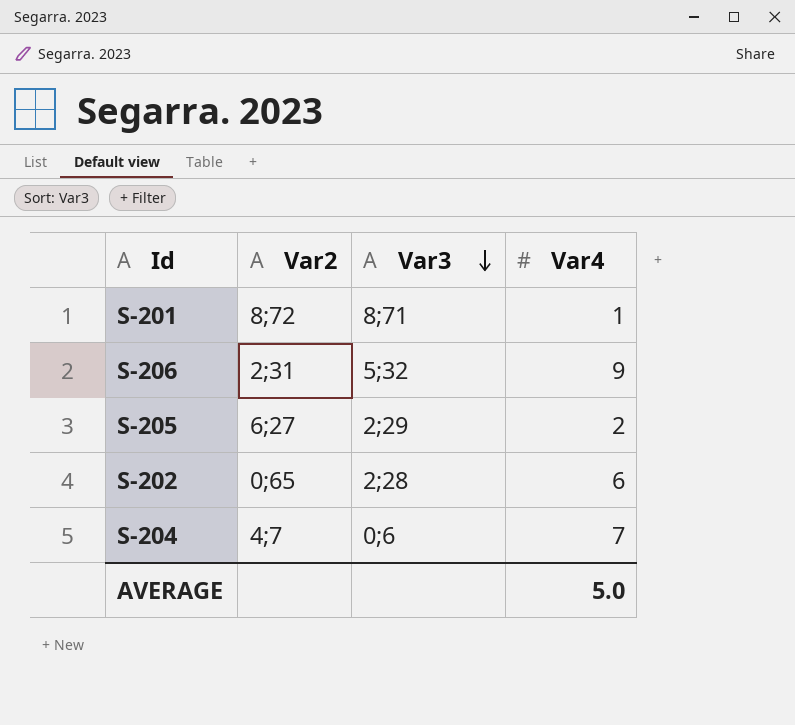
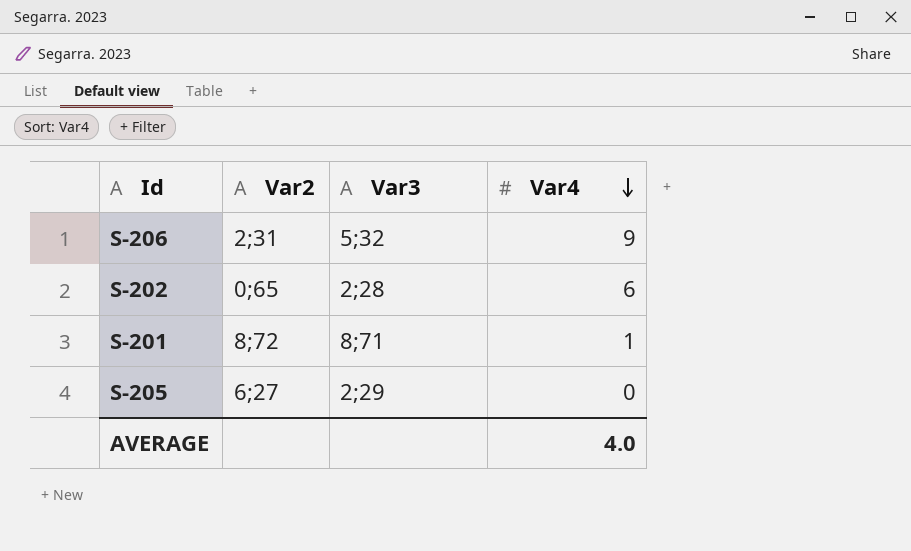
row order: Var3 descending -> Var4 descending
row S-204: 4;7 | 0;6 | 7 -> none
S-205 | Var4: 2 -> 0
AVERAGE | Var4: 5.0 -> 4.0

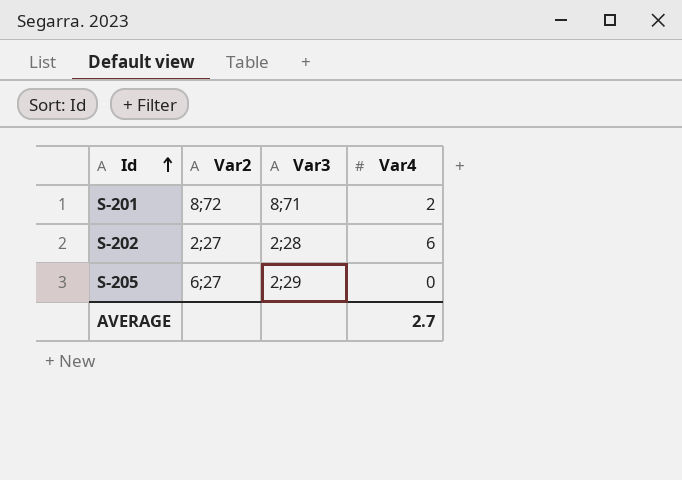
row order: Var4 descending -> Id ascending
row S-206: 2;31 | 5;32 | 9 -> none
S-201 | Var4: 1 -> 2
S-202 | Var2: 0;65 -> 2;27
AVERAGE | Var4: 4.0 -> 2.7

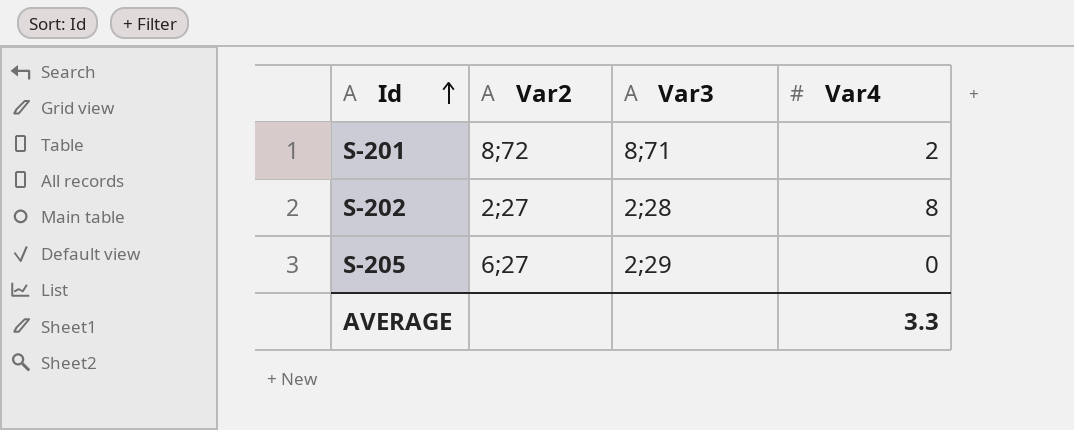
S-202 | Var4: 6 -> 8
AVERAGE | Var4: 2.7 -> 3.3

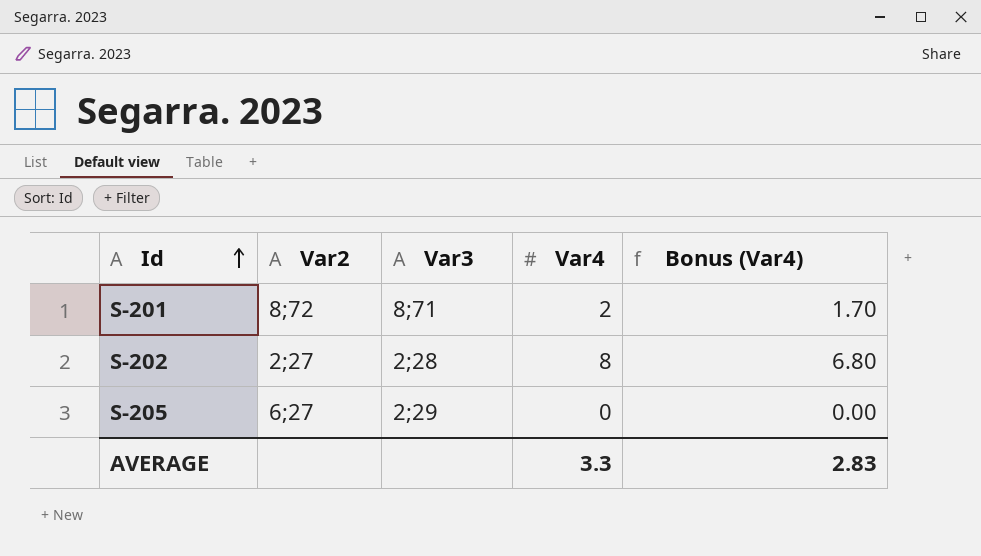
column Bonus (Var4) | formula: none -> [Var4] * 0.85

